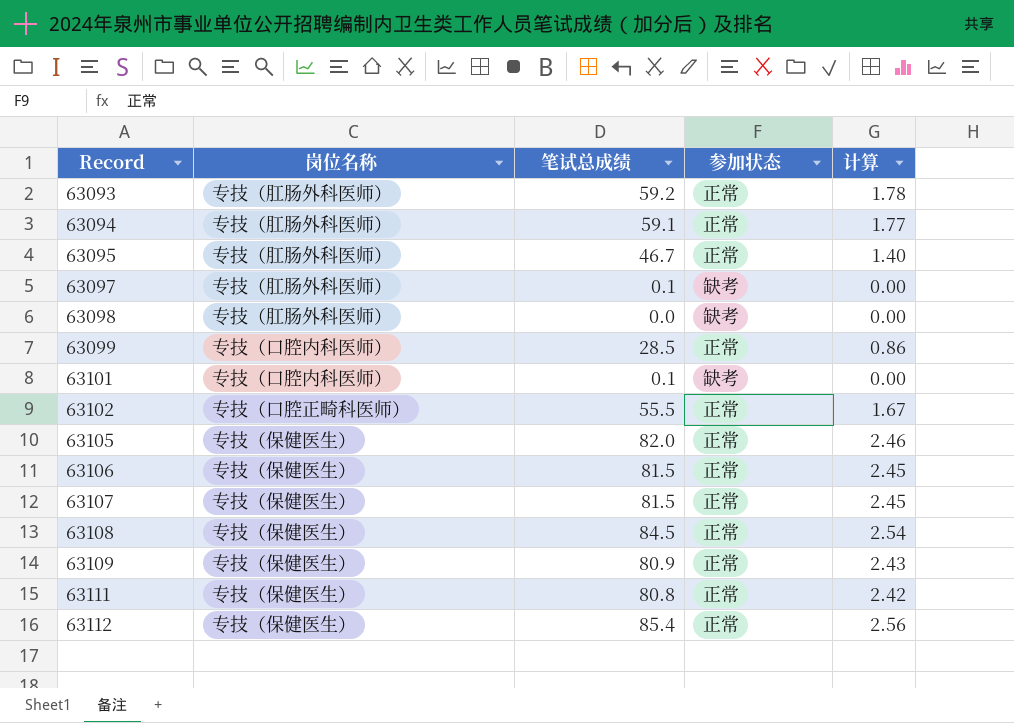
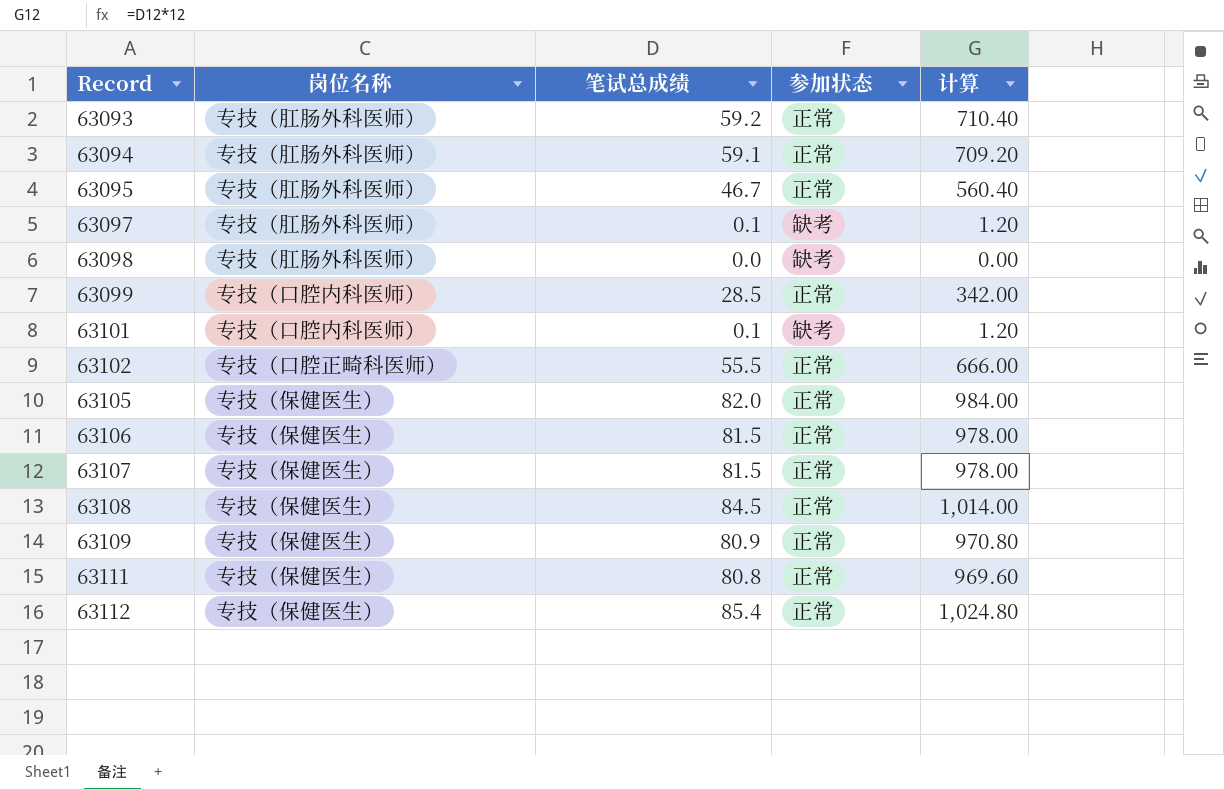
column 计算 | formula: [笔试总成绩] * 0.03 -> [笔试总成绩] * 12

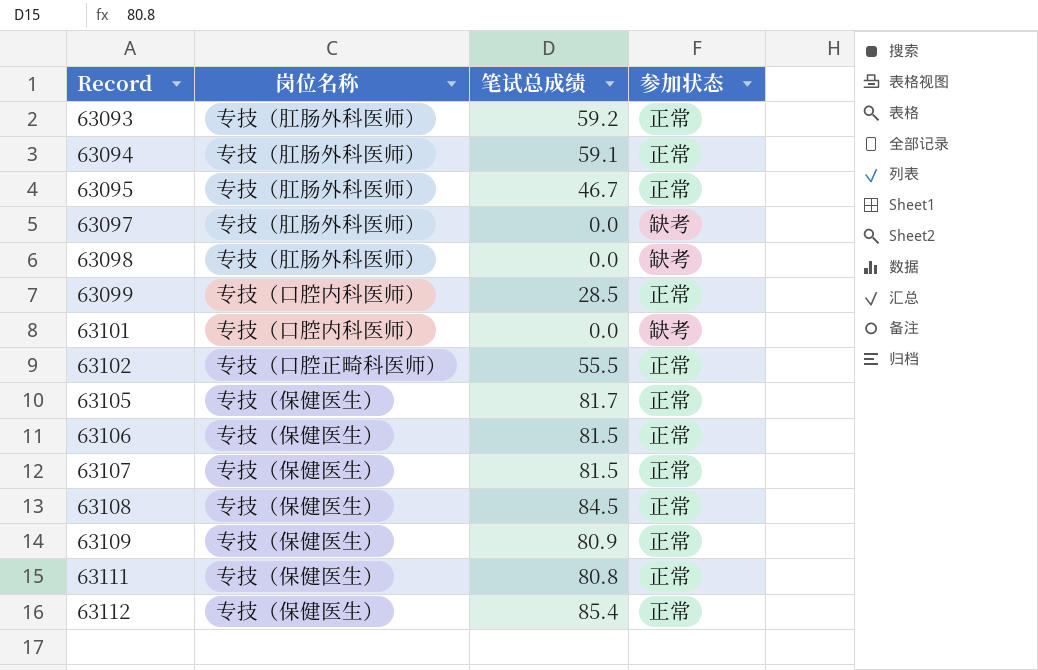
column 计算 | formula: [笔试总成绩] * 12 -> none
63097 | 笔试总成绩: 0.1 -> 0.0
63101 | 笔试总成绩: 0.1 -> 0.0
63105 | 笔试总成绩: 82.0 -> 81.7

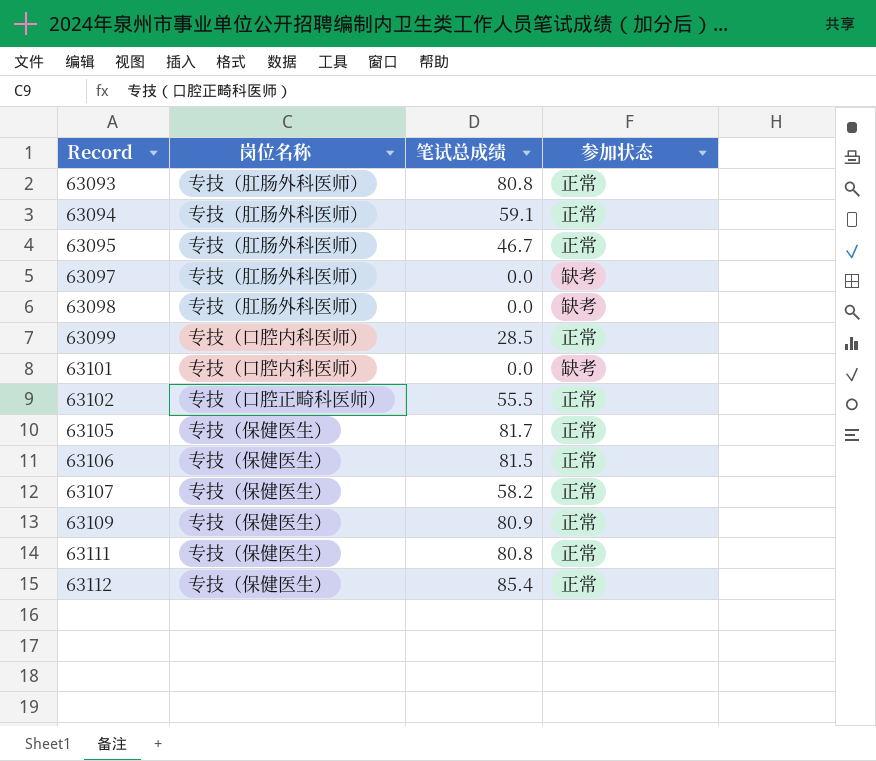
row 63108: 专技（保健医生） | 84.5 | 正常 -> none
63093 | 笔试总成绩: 59.2 -> 80.8
63107 | 笔试总成绩: 81.5 -> 58.2

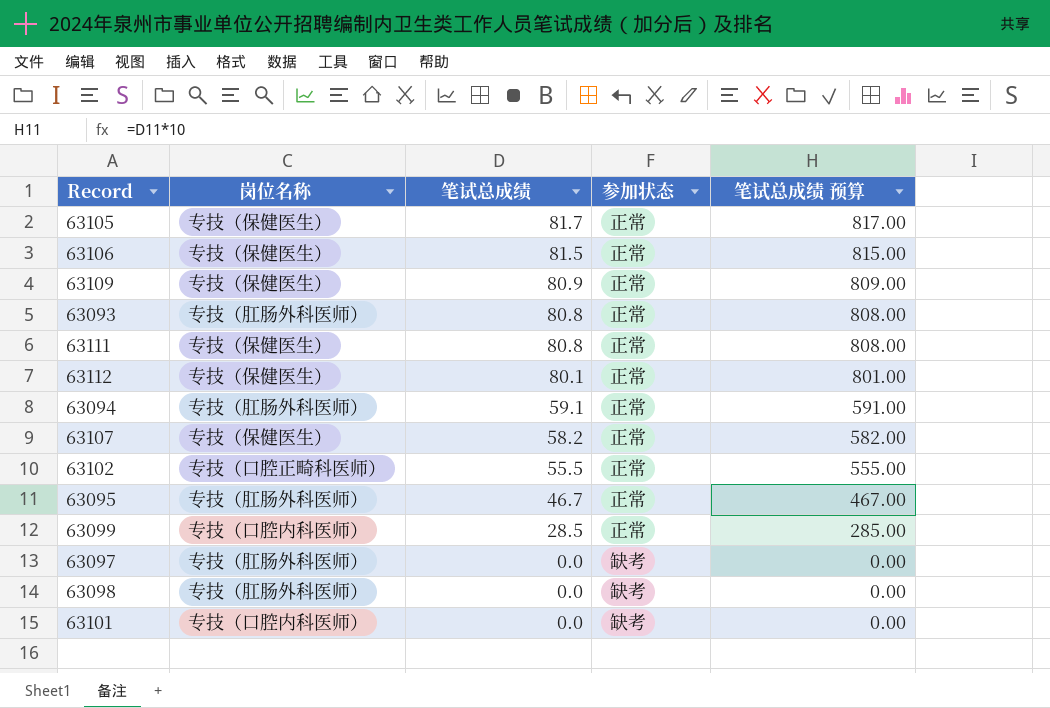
row order: Record ascending -> 笔试总成绩 descending
column 笔试总成绩 预算 | formula: none -> [笔试总成绩] * 10
63112 | 笔试总成绩: 85.4 -> 80.1

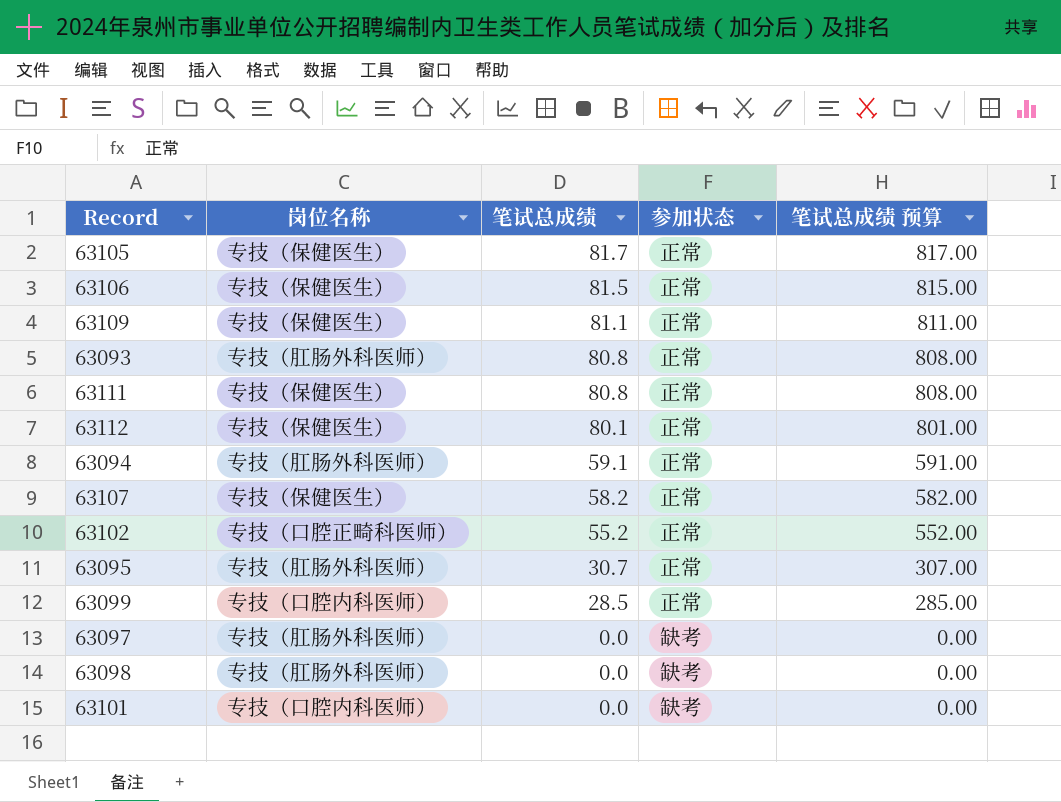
63109 | 笔试总成绩: 80.9 -> 81.1
63109 | 笔试总成绩 预算: 809.00 -> 811.00
63102 | 笔试总成绩: 55.5 -> 55.2
63102 | 笔试总成绩 预算: 555.00 -> 552.00
63095 | 笔试总成绩: 46.7 -> 30.7
63095 | 笔试总成绩 预算: 467.00 -> 307.00

